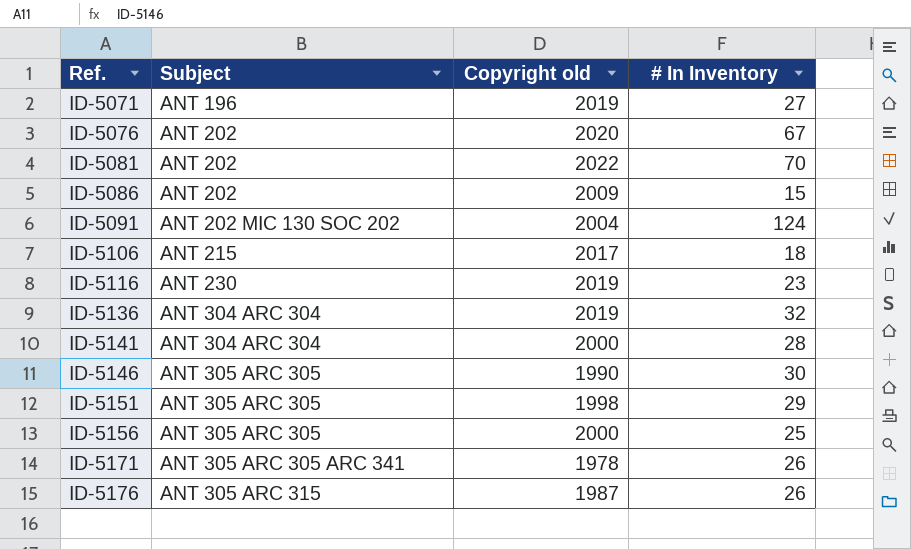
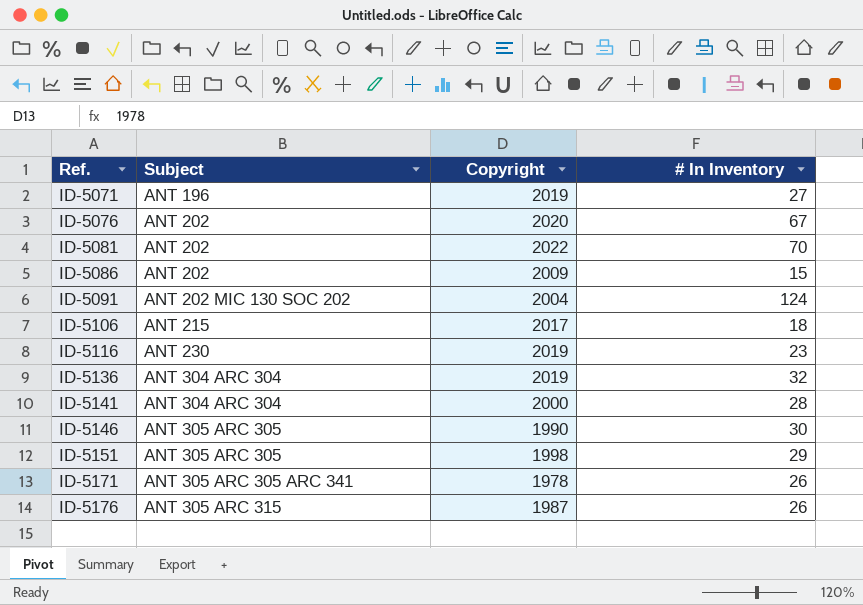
column name: Copyright old -> Copyright
row ID-5156: ANT 305 ARC 305 | 2000 | 25 -> none

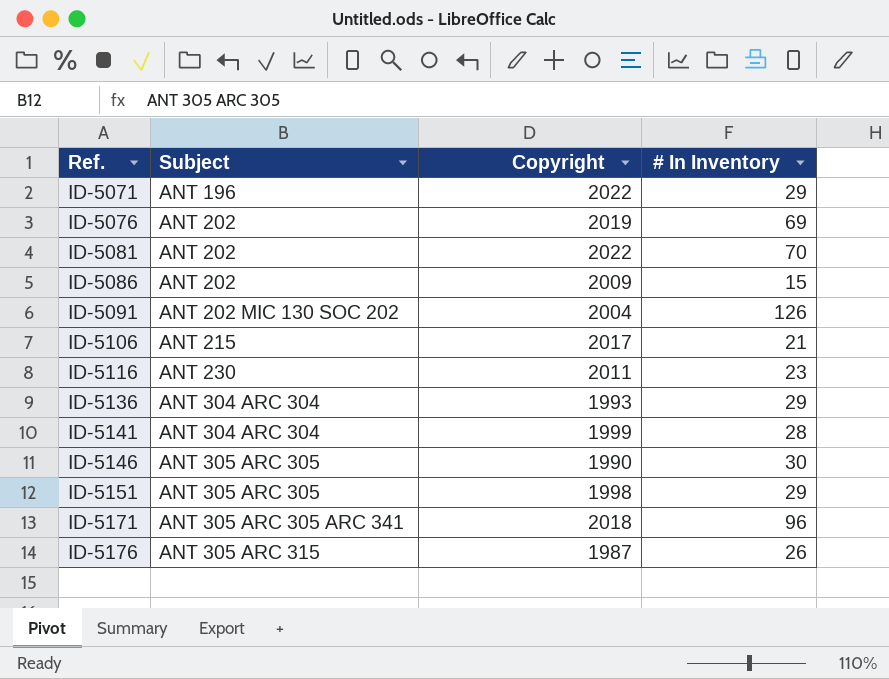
ID-5071 | Copyright: 2019 -> 2022
ID-5071 | # In Inventory: 27 -> 29
ID-5076 | Copyright: 2020 -> 2019
ID-5076 | # In Inventory: 67 -> 69
ID-5091 | # In Inventory: 124 -> 126
ID-5106 | # In Inventory: 18 -> 21
ID-5116 | Copyright: 2019 -> 2011
ID-5136 | Copyright: 2019 -> 1993
ID-5136 | # In Inventory: 32 -> 29
ID-5141 | Copyright: 2000 -> 1999
ID-5171 | Copyright: 1978 -> 2018
ID-5171 | # In Inventory: 26 -> 96

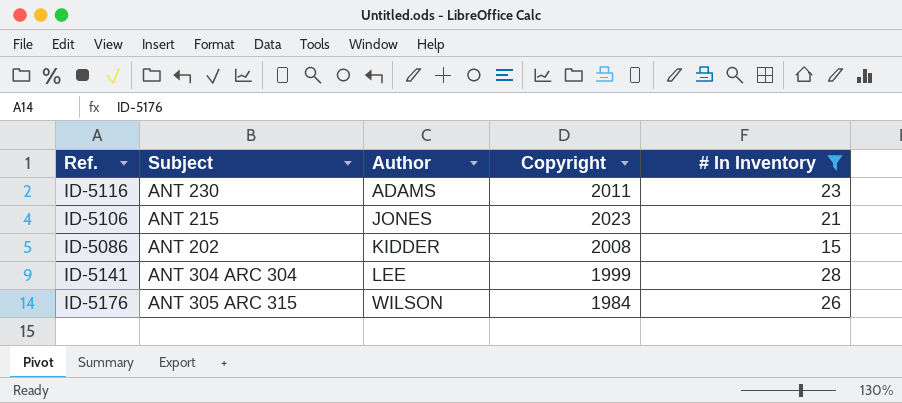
filter: none -> # In Inventory <= 28
row order: Ref. ascending -> Author ascending
column Author | position: none -> 3
ID-5106 | Copyright: 2017 -> 2023
ID-5086 | Copyright: 2009 -> 2008
ID-5176 | Copyright: 1987 -> 1984

